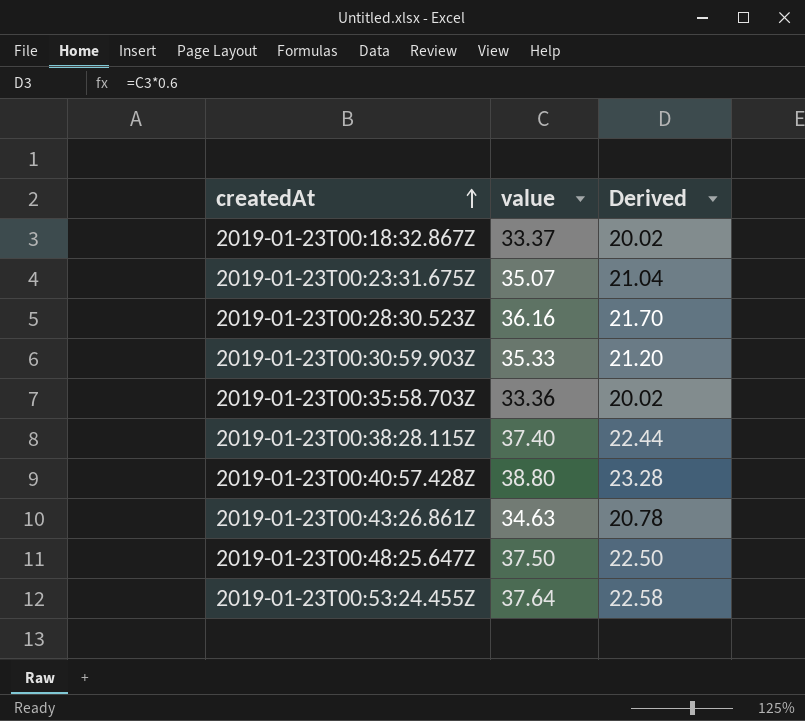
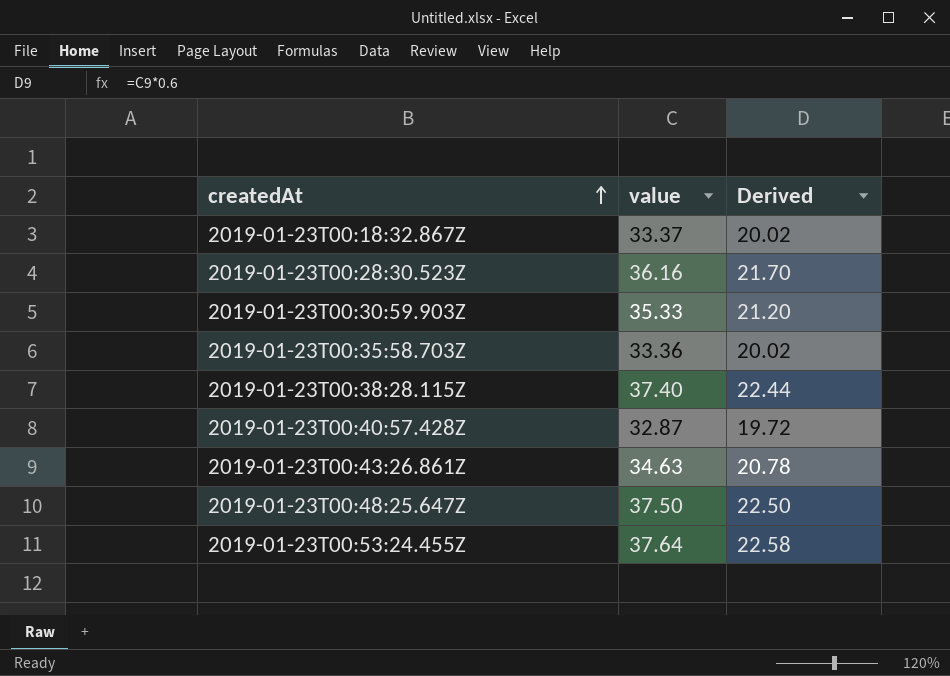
row 2019-01-23T00:23:31.675Z: 35.07 | 21.04 -> none
2019-01-23T00:40:57.428Z | value: 38.80 -> 32.87
2019-01-23T00:40:57.428Z | Derived: 23.28 -> 19.72

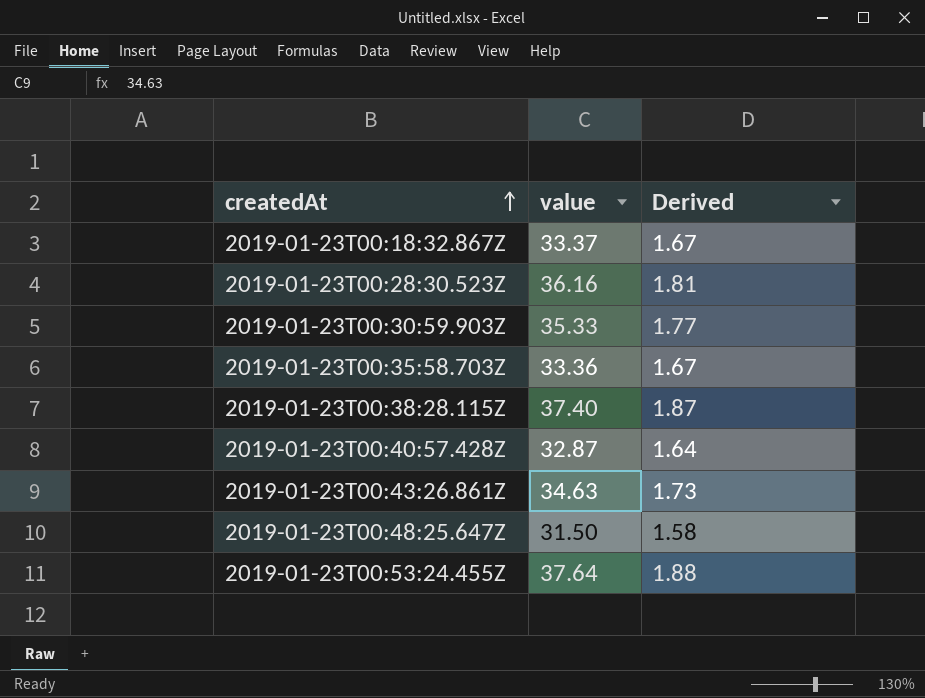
column Derived | formula: [value] * 0.6 -> [value] * 0.05
2019-01-23T00:48:25.647Z | value: 37.50 -> 31.50

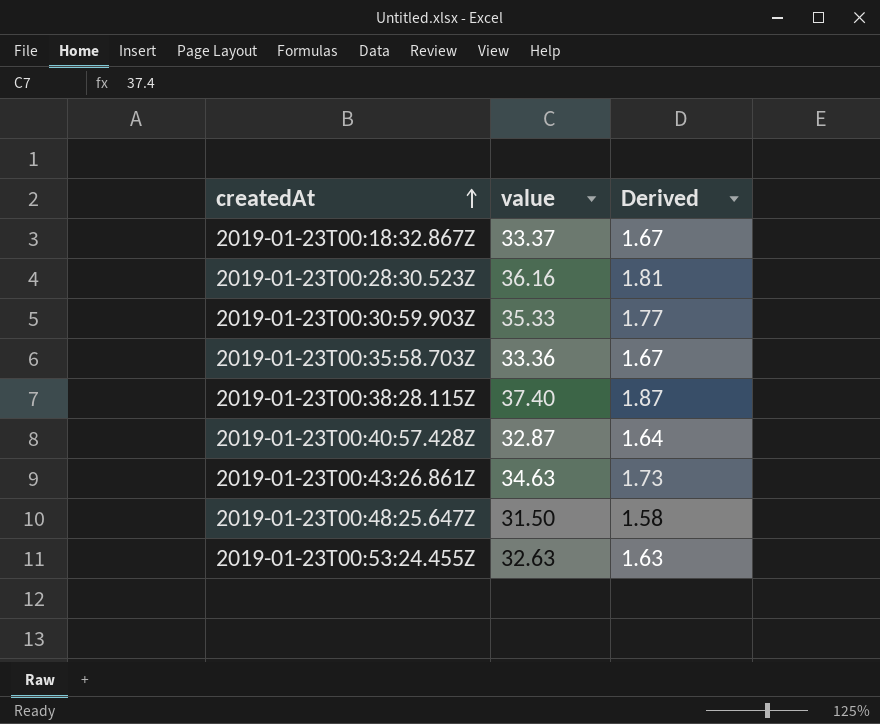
2019-01-23T00:53:24.455Z | value: 37.64 -> 32.63
2019-01-23T00:53:24.455Z | Derived: 1.88 -> 1.63

